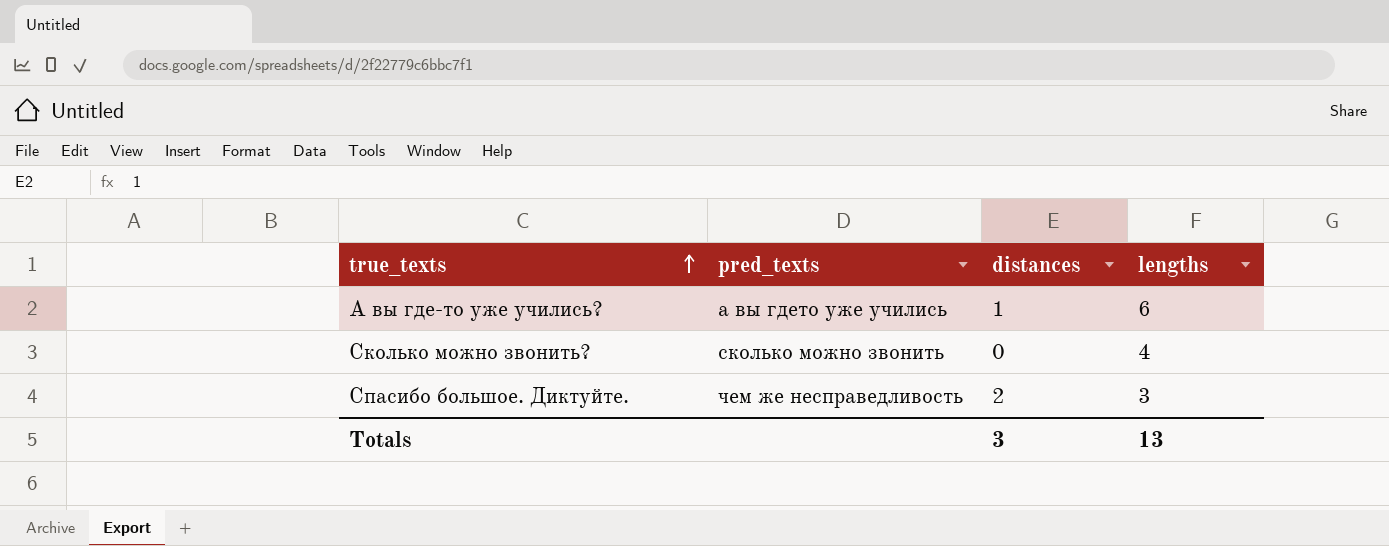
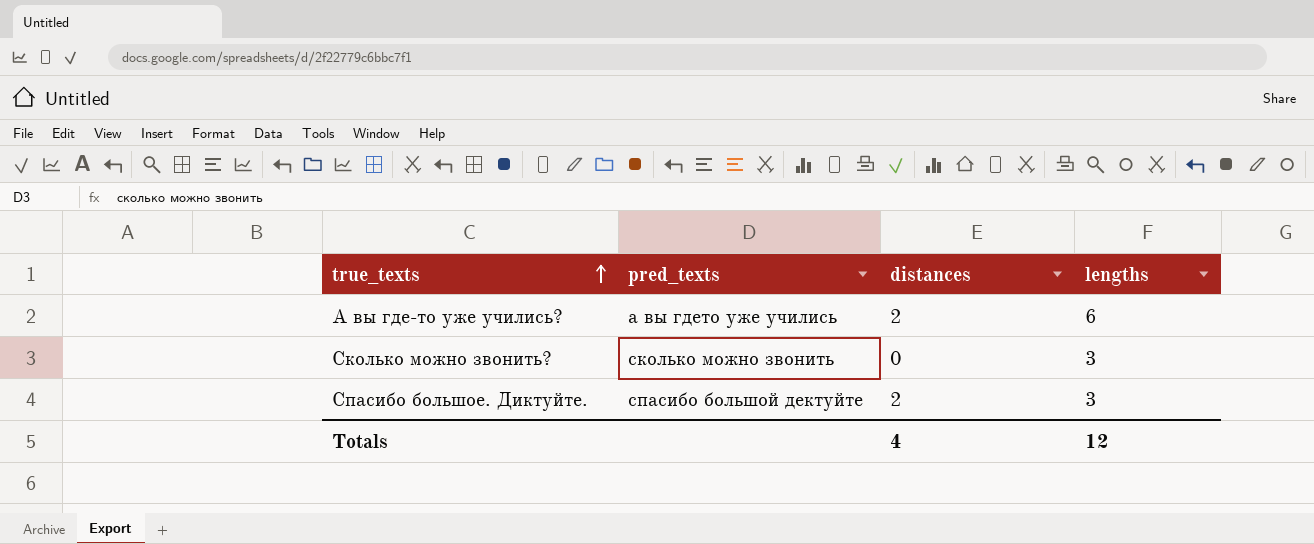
А вы где-то уже учились? | distances: 1 -> 2
Сколько можно звонить? | lengths: 4 -> 3
Спасибо большое. Диктуйте. | pred_texts: чем же несправедливость -> спасибо большой дектуйте
Totals | distances: 3 -> 4
Totals | lengths: 13 -> 12

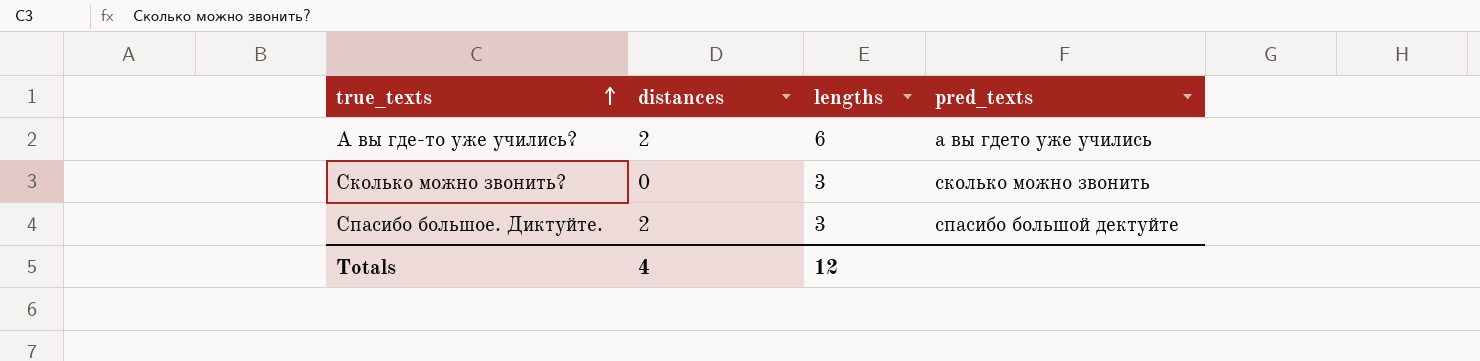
column pred_texts | position: 2 -> 4

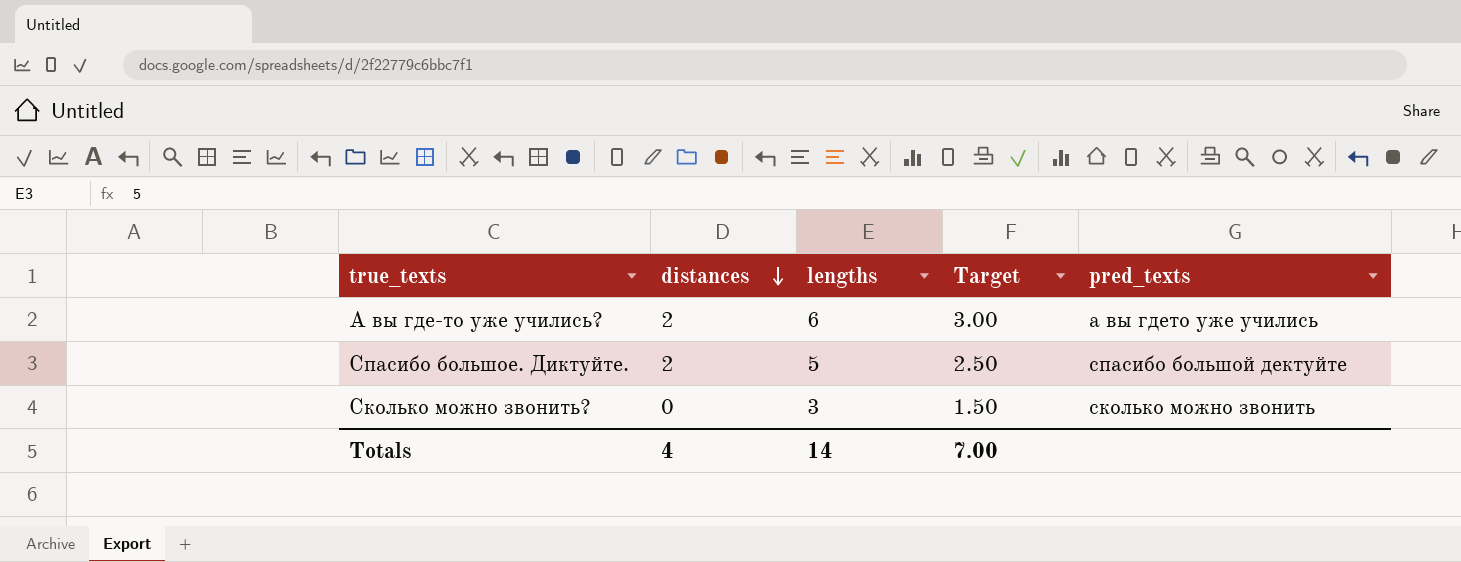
row order: true_texts ascending -> distances descending
column Target | formula: none -> [lengths] * 0.5
Спасибо большое. Диктуйте. | lengths: 3 -> 5
Totals | lengths: 12 -> 14

